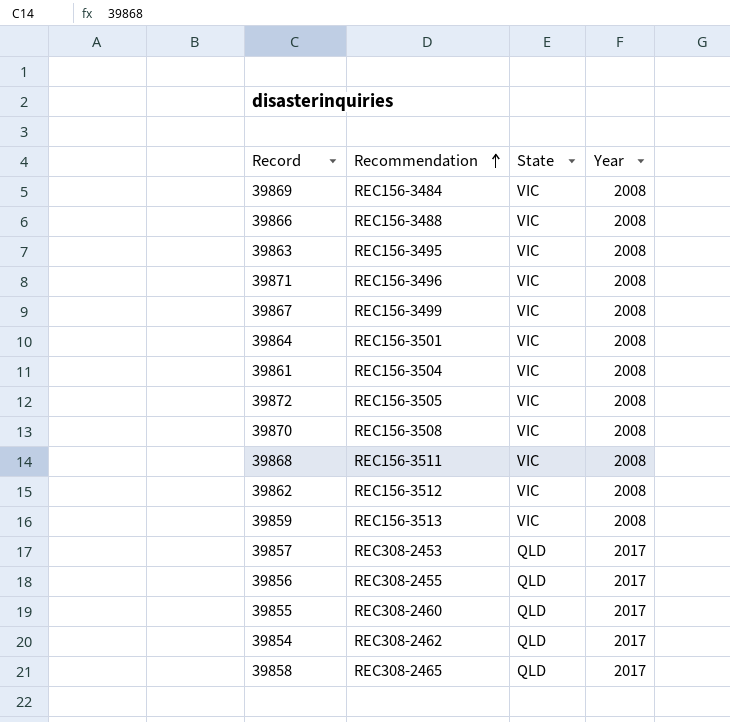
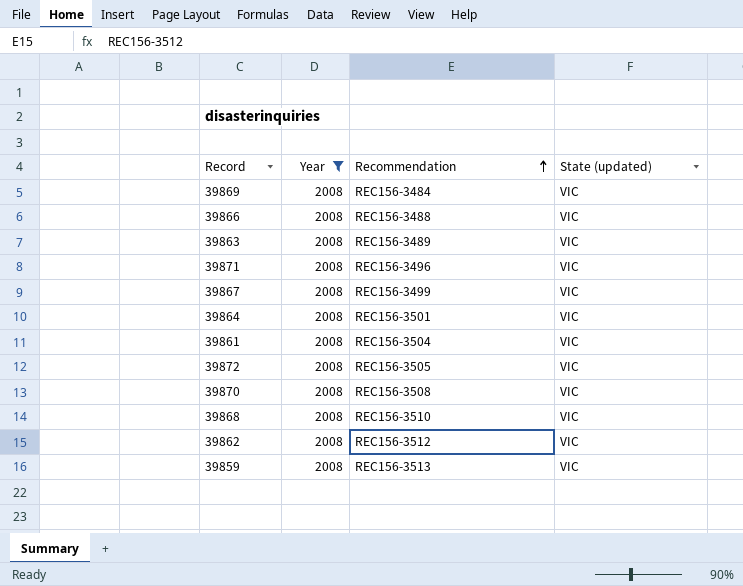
filter: none -> Year = 2008
column Year | position: 4 -> 2
column name: State -> State (updated)
39863 | Recommendation: REC156-3495 -> REC156-3489
39868 | Recommendation: REC156-3511 -> REC156-3510

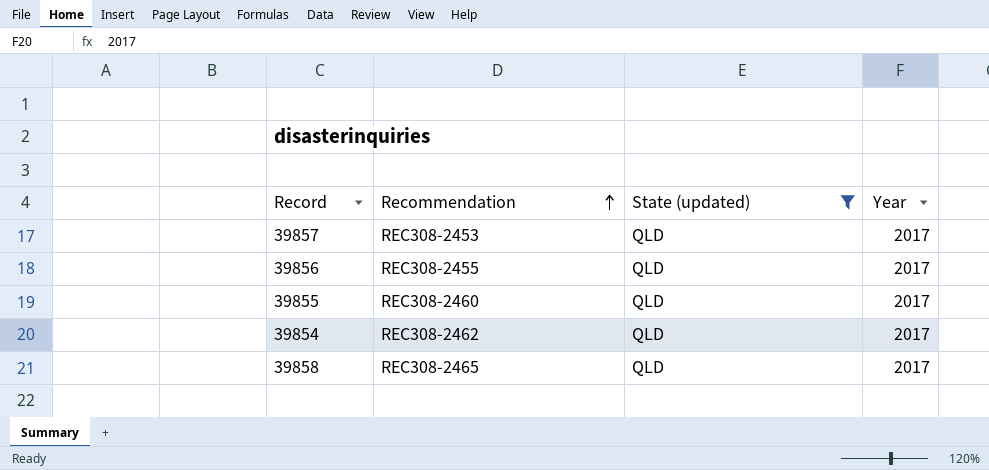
filter: Year = 2008 -> State (updated) = QLD
column Year | position: 2 -> 4

